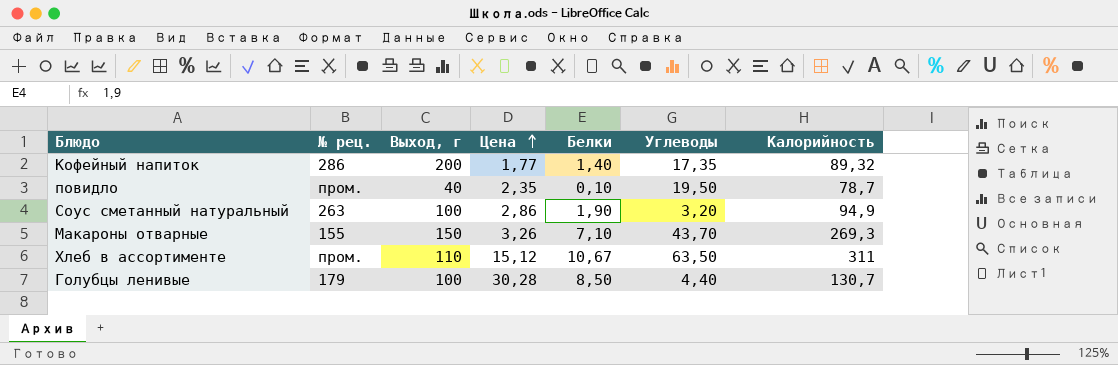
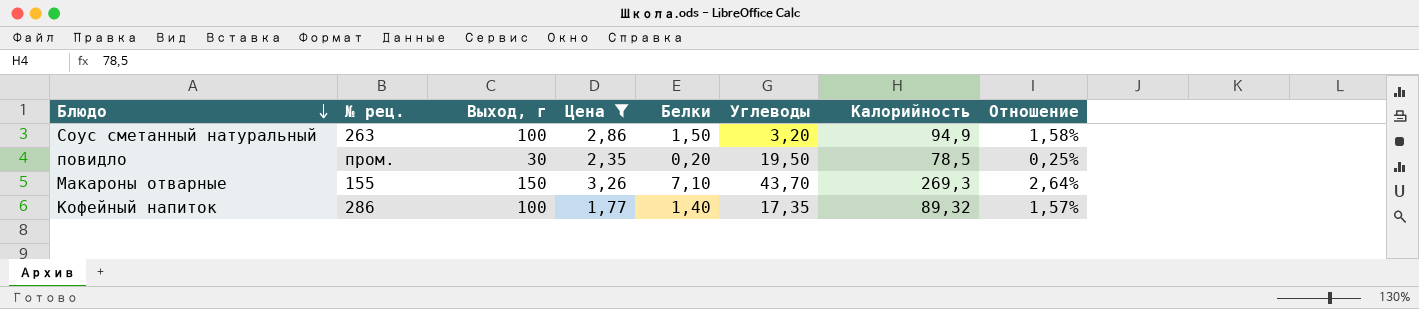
filter: none -> Цена <= 3,26
row order: Цена ascending -> Блюдо descending
column Отношение | formula: none -> [Белки] / [Калорийность]
Соус сметанный натуральный | Белки: 1,90 -> 1,50
повидло | Выход, г: 40 -> 30
повидло | Белки: 0,10 -> 0,20
повидло | Калорийность: 78,7 -> 78,5
Кофейный напиток | Выход, г: 200 -> 100

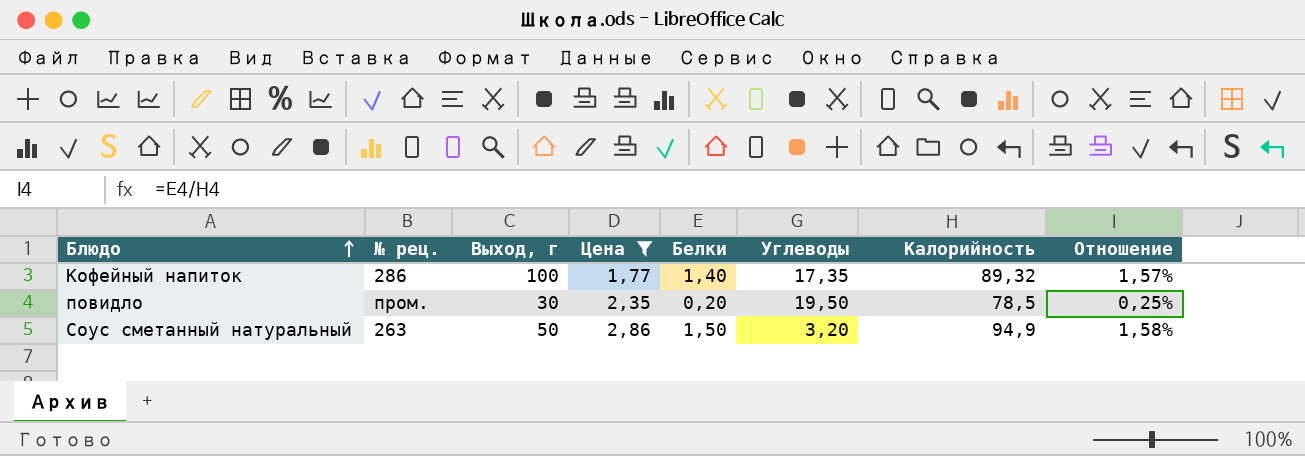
row order: Блюдо descending -> Блюдо ascending
row Макароны отварные: 155 | 150 | 3,26 | 7,10 | 43,70 | 269,3 | 2,64% -> none
Соус сметанный натуральный | Выход, г: 100 -> 50

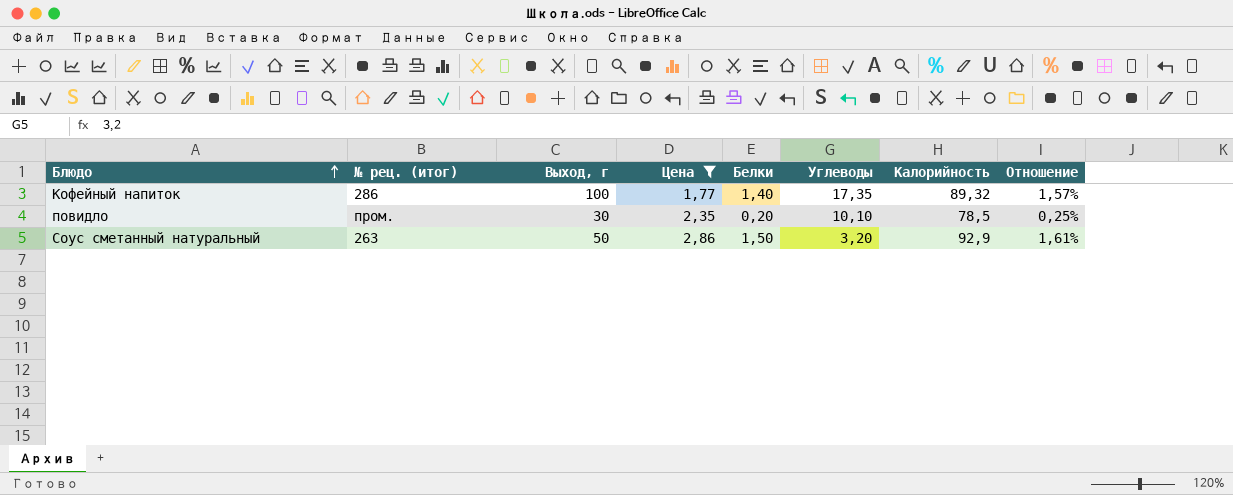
column name: № рец. -> № рец. (итог)
повидло | Углеводы: 19,50 -> 10,10
Соус сметанный натуральный | Калорийность: 94,9 -> 92,9
Соус сметанный натуральный | Отношение: 1,58% -> 1,61%

